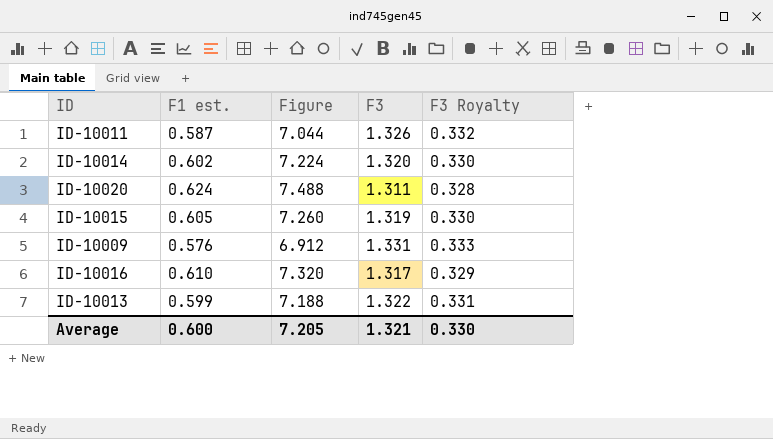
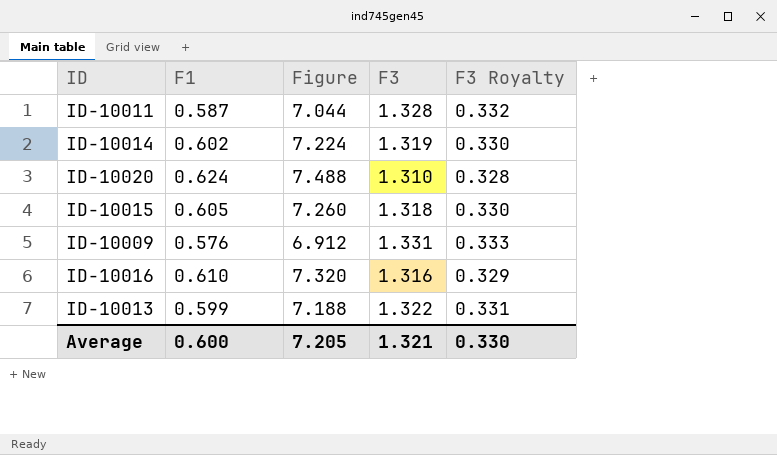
column name: F1 est. -> F1
ID-10011 | F3: 1.326 -> 1.328
ID-10014 | F3: 1.320 -> 1.319
ID-10020 | F3: 1.311 -> 1.310
ID-10015 | F3: 1.319 -> 1.318
ID-10016 | F3: 1.317 -> 1.316

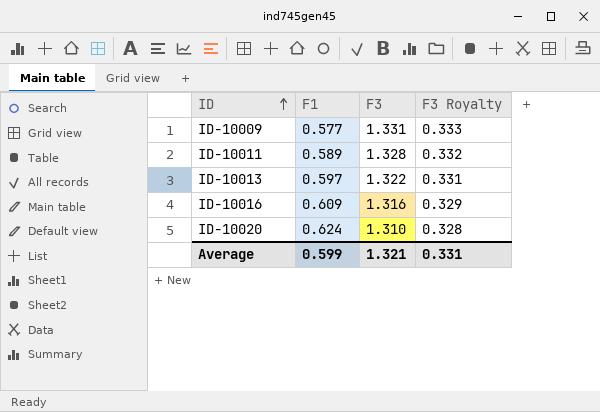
row order: none -> ID ascending
column Figure | formula: [F1] * 12 -> none
row ID-10014: 0.602 | 7.224 | 1.319 | 0.330 -> none
row ID-10015: 0.605 | 7.260 | 1.318 | 0.330 -> none
ID-10009 | F1: 0.576 -> 0.577
ID-10011 | F1: 0.587 -> 0.589
ID-10013 | F1: 0.599 -> 0.597
ID-10016 | F1: 0.610 -> 0.609
Average | F1: 0.600 -> 0.599
Average | F3 Royalty: 0.330 -> 0.331

